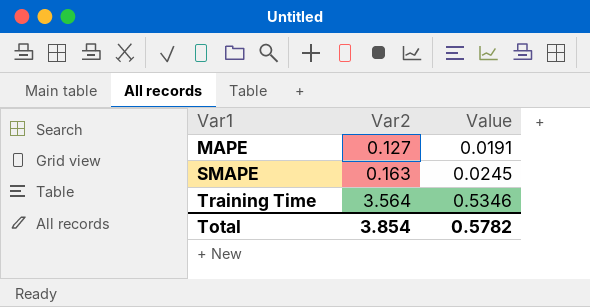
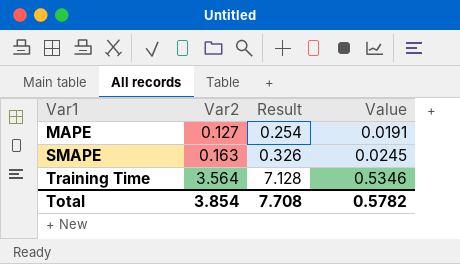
column Result | formula: none -> [Var2] * 2

